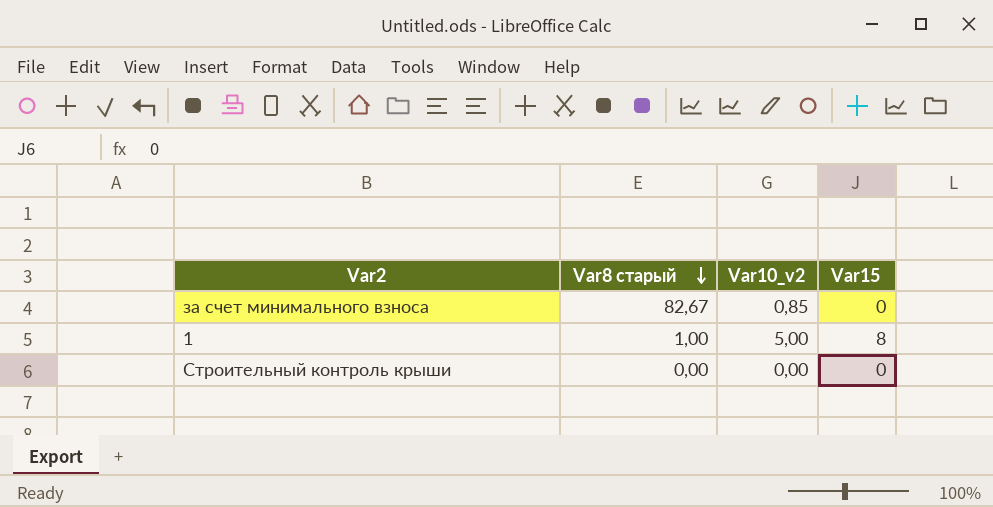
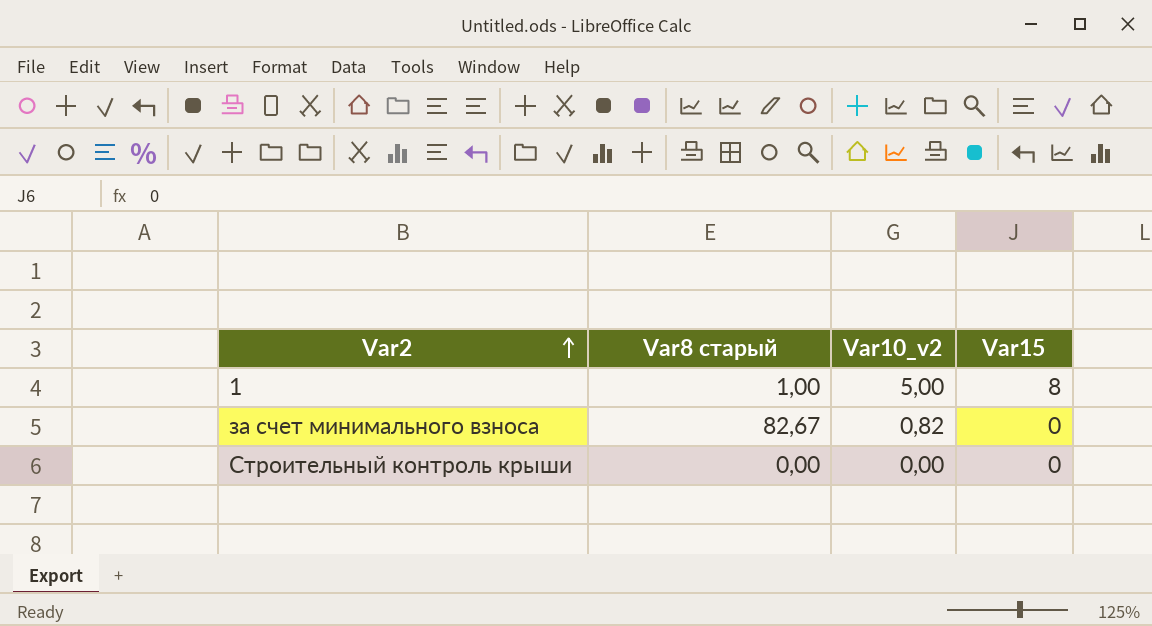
row order: Var8 старый descending -> Var2 ascending
за счет минимального взноса | Var10_v2: 0,85 -> 0,82

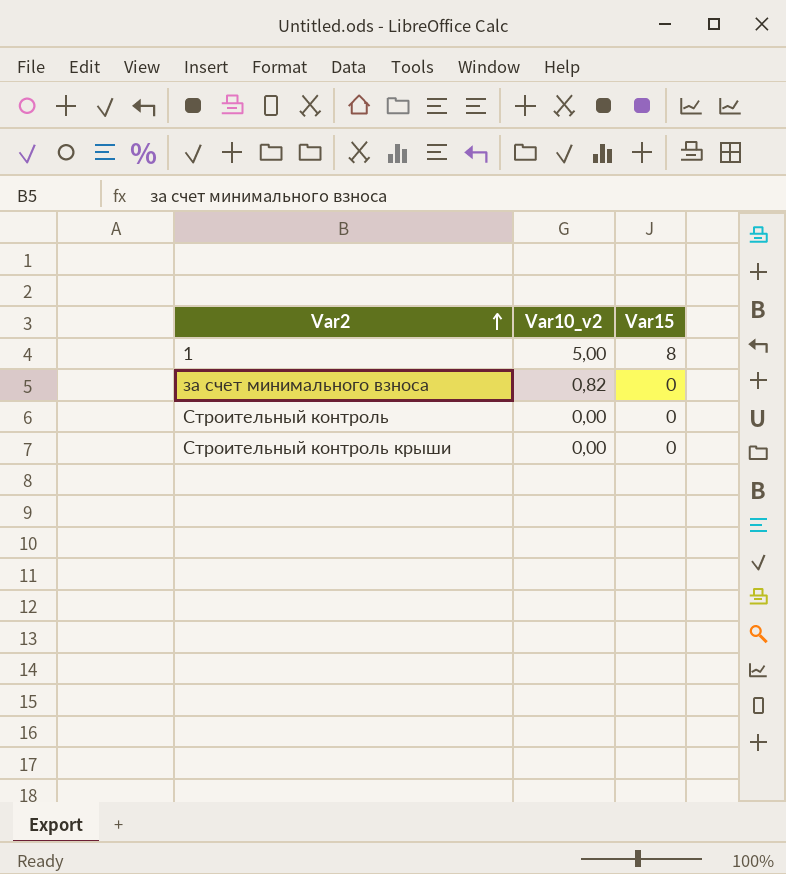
column Var8 старый | position: 2 -> none
row Строительный контроль: none -> 0,00 | 0

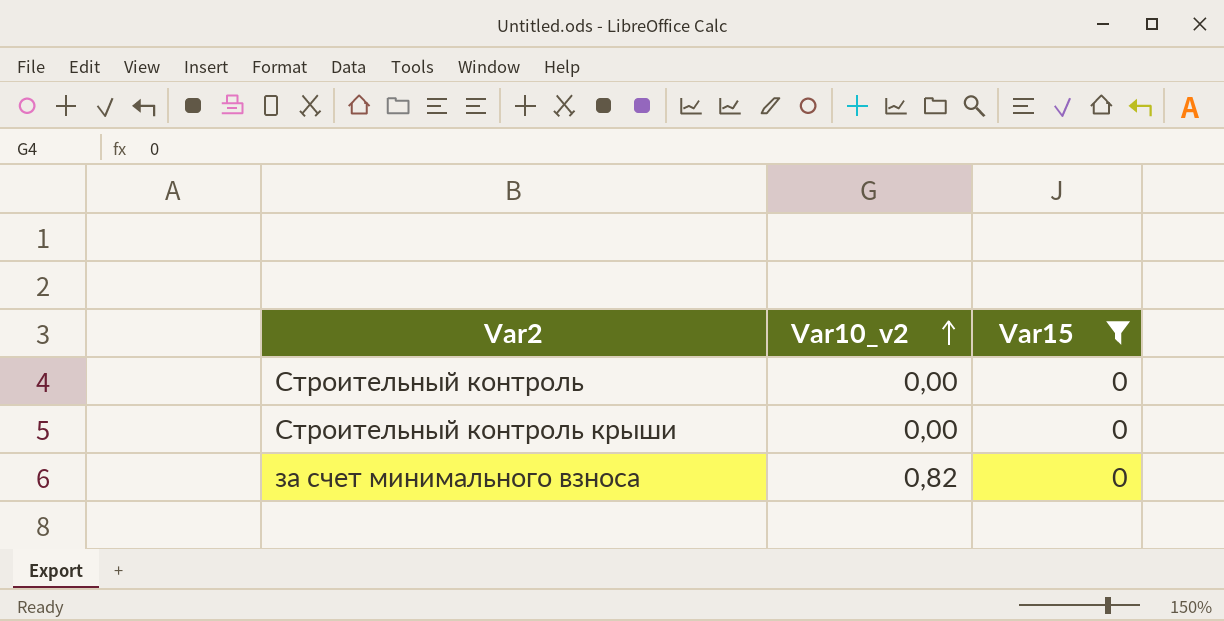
filter: none -> Var15 = 0
row order: Var2 ascending -> Var10_v2 ascending

